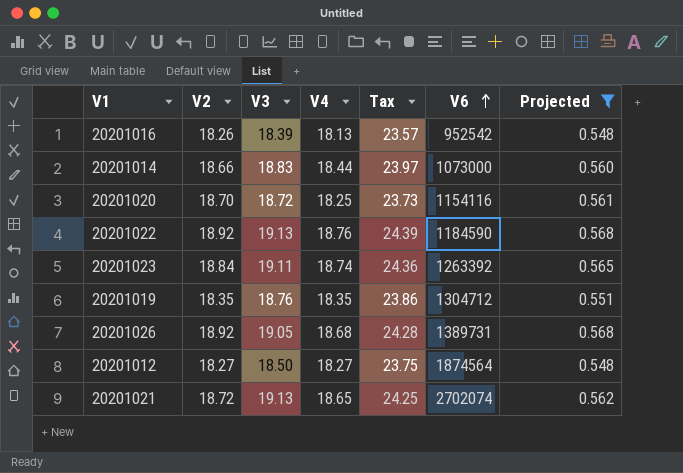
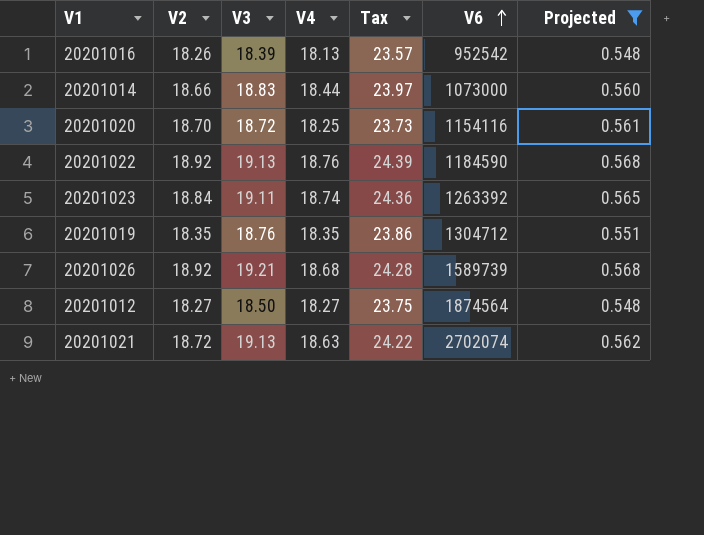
20201026 | V3: 19.05 -> 19.21
20201026 | V6: 1389731 -> 1589739
20201021 | V4: 18.65 -> 18.63
20201021 | Tax: 24.25 -> 24.22

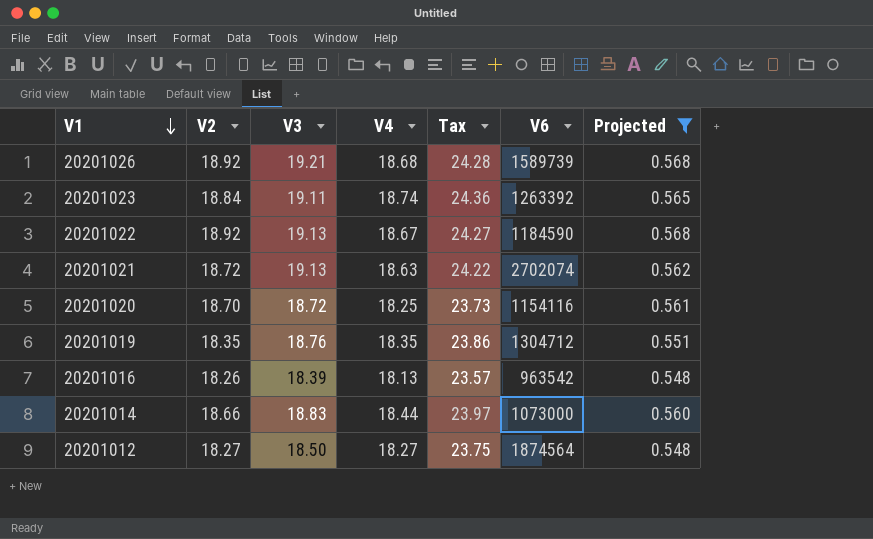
row order: V6 ascending -> V1 descending
20201022 | V4: 18.76 -> 18.67
20201022 | Tax: 24.39 -> 24.27
20201016 | V6: 952542 -> 963542

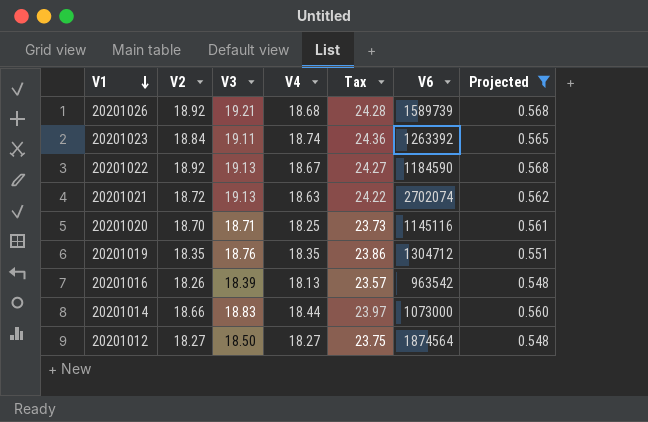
20201020 | V3: 18.72 -> 18.71
20201020 | V6: 1154116 -> 1145116

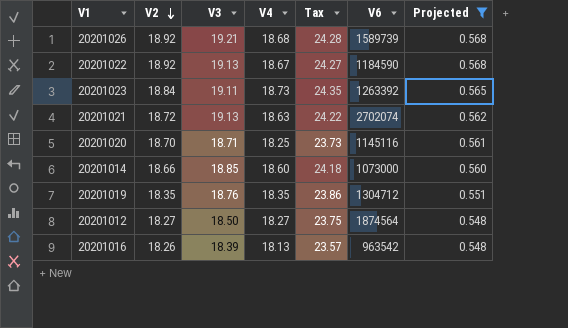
row order: V1 descending -> V2 descending
20201023 | V4: 18.74 -> 18.73
20201023 | Tax: 24.36 -> 24.35
20201014 | V3: 18.83 -> 18.85
20201014 | V4: 18.44 -> 18.60
20201014 | Tax: 23.97 -> 24.18

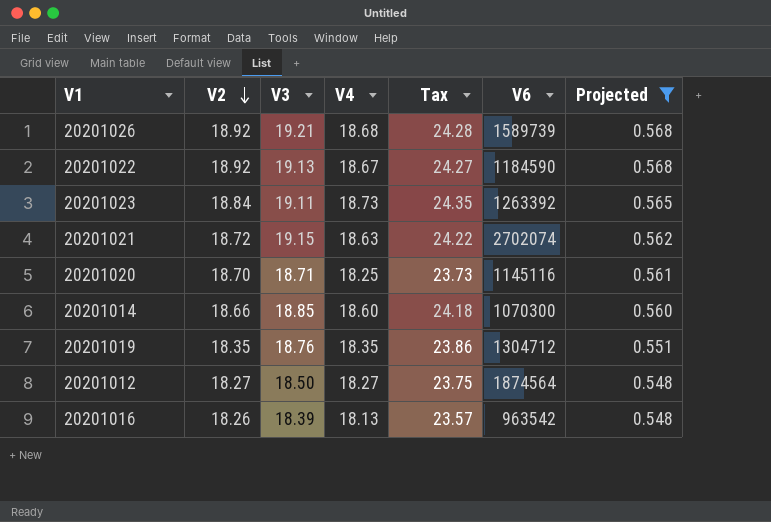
20201021 | V3: 19.13 -> 19.15
20201014 | V6: 1073000 -> 1070300

